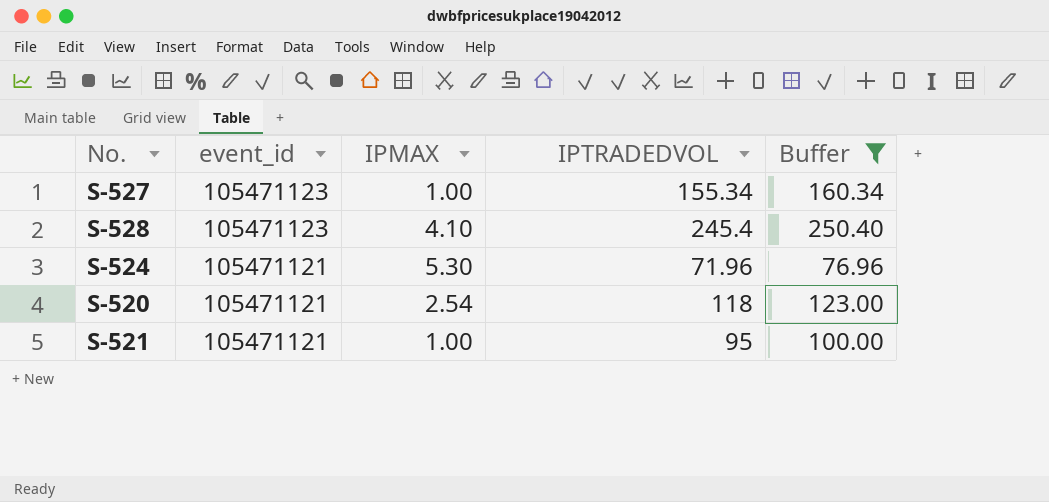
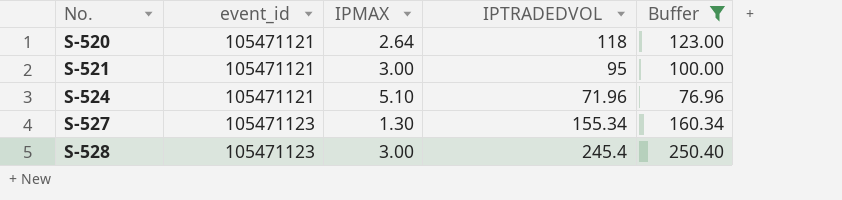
row order: event_id descending -> No. ascending
S-520 | IPMAX: 2.54 -> 2.64
S-521 | IPMAX: 1.00 -> 3.00
S-524 | IPMAX: 5.30 -> 5.10
S-527 | IPMAX: 1.00 -> 1.30
S-528 | IPMAX: 4.10 -> 3.00

